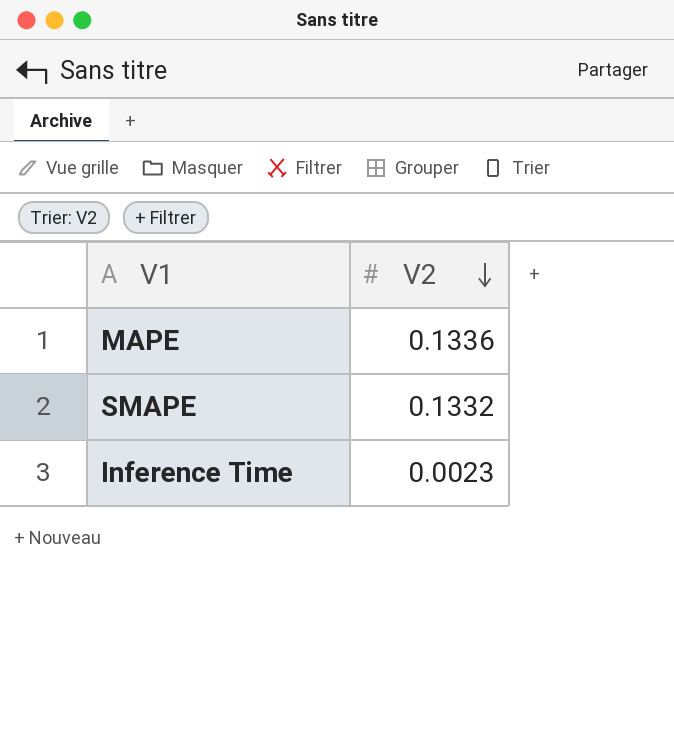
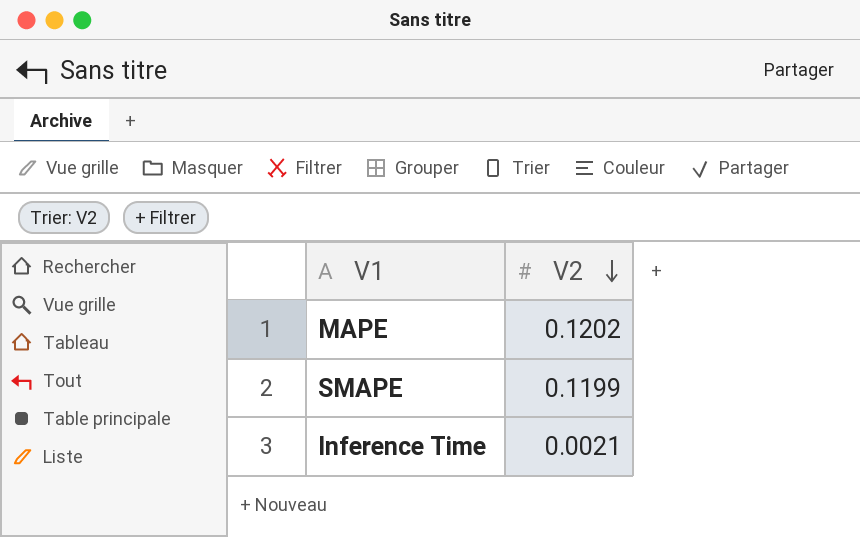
MAPE | V2: 0.1336 -> 0.1202
SMAPE | V2: 0.1332 -> 0.1199
Inference Time | V2: 0.0023 -> 0.0021

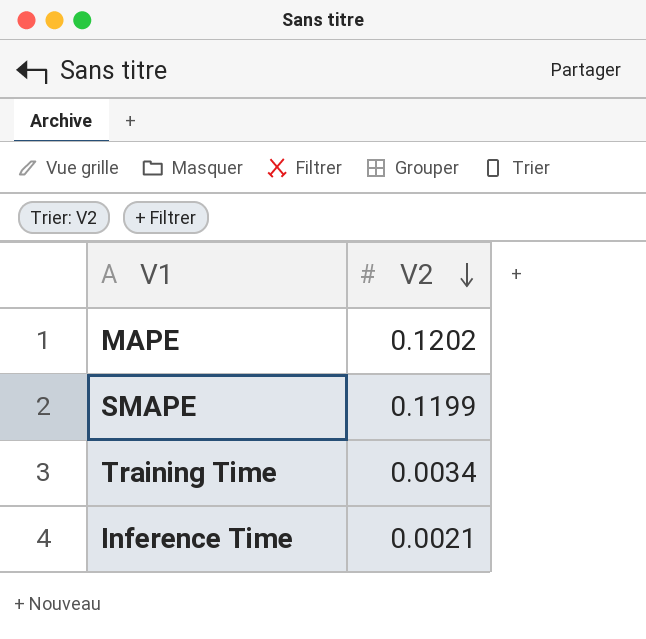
row Training Time: none -> 0.0034

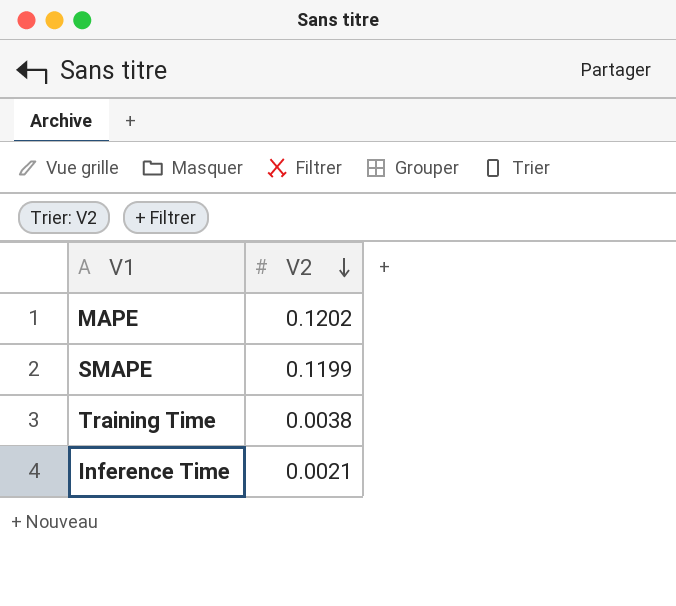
Training Time | V2: 0.0034 -> 0.0038

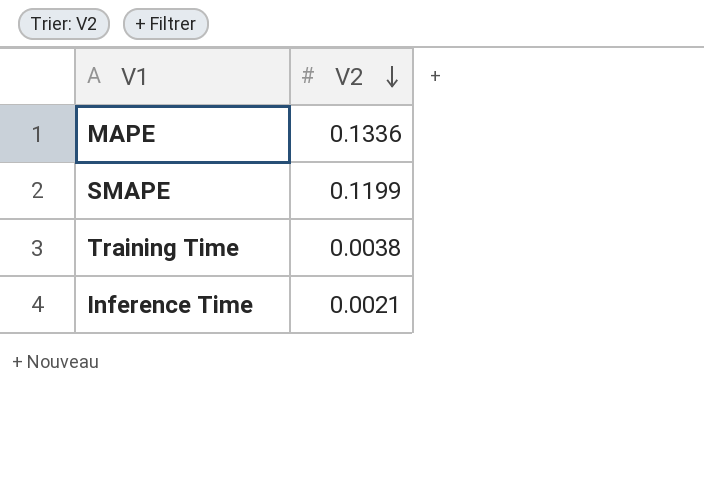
MAPE | V2: 0.1202 -> 0.1336

